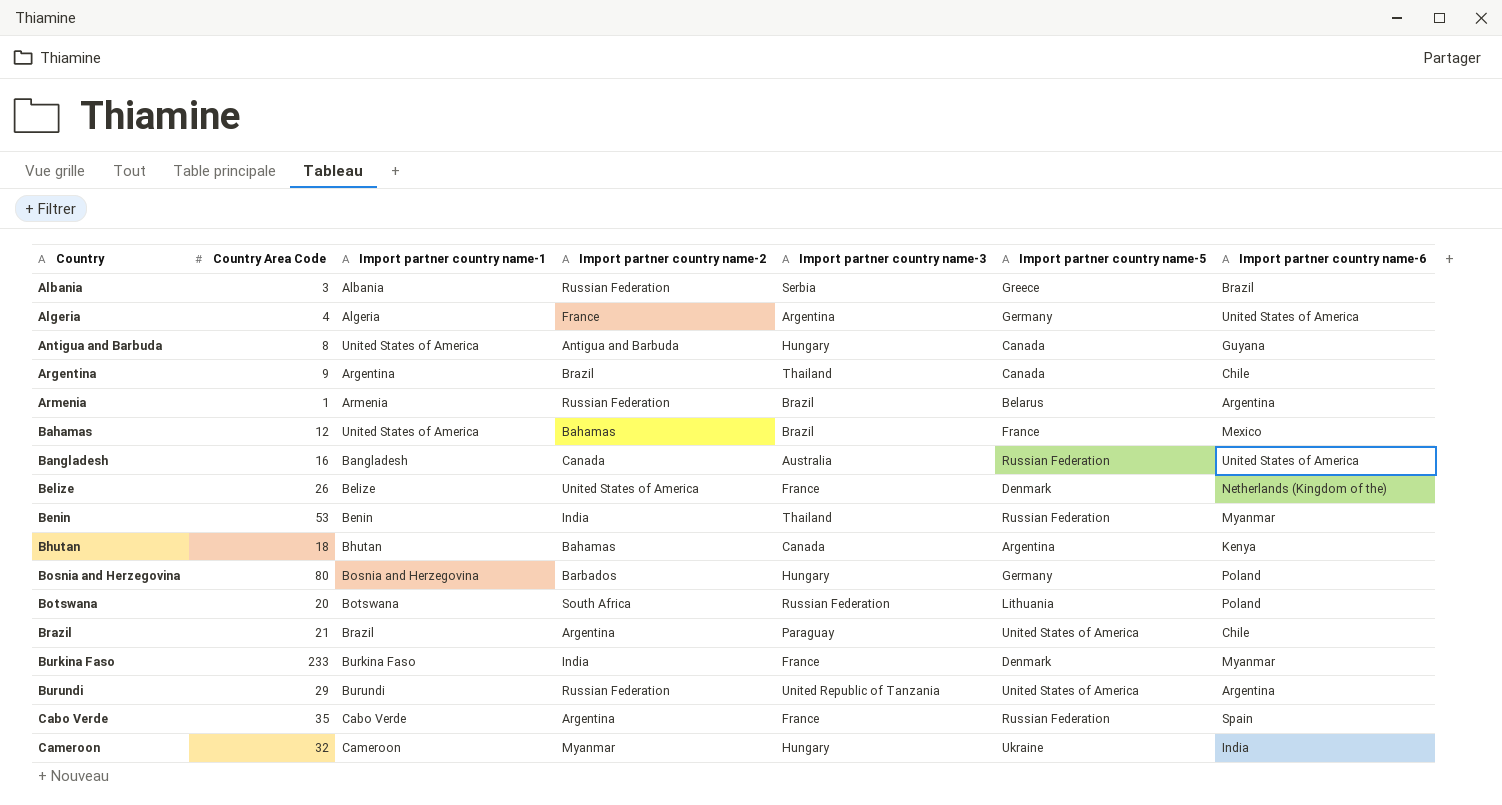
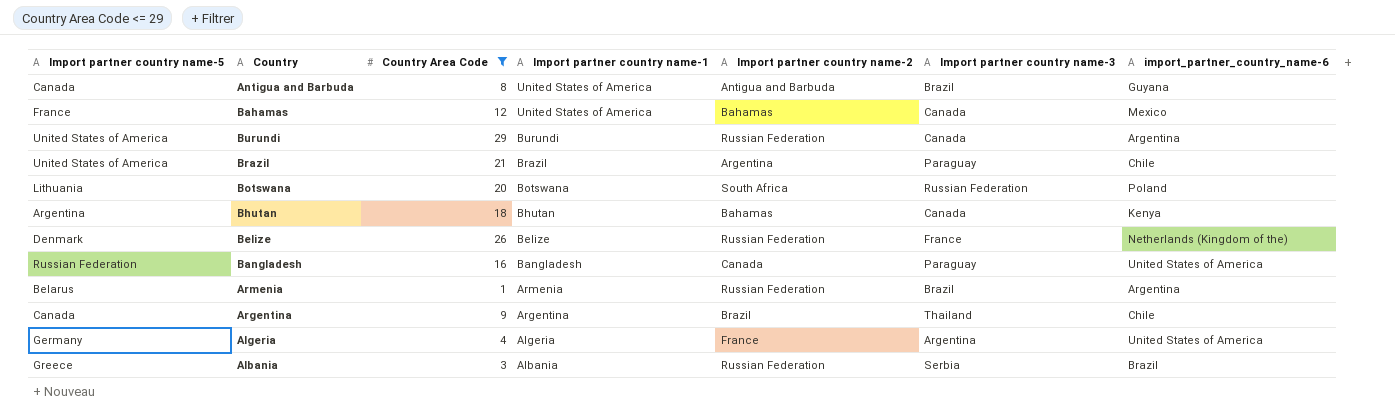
filter: none -> Country Area Code <= 29
row order: Country ascending -> Import partner country name-1 descending
column Import partner country name-5 | position: 6 -> 1
column name: Import partner country name-6 -> import_partner_country_name-6
Antigua and Barbuda | Import partner country name-3: Hungary -> Brazil
Bahamas | Import partner country name-3: Brazil -> Canada
Burundi | Import partner country name-3: United Republic of Tanzania -> Canada
Belize | Import partner country name-2: United States of America -> Russian Federation
Bangladesh | Import partner country name-3: Australia -> Paraguay

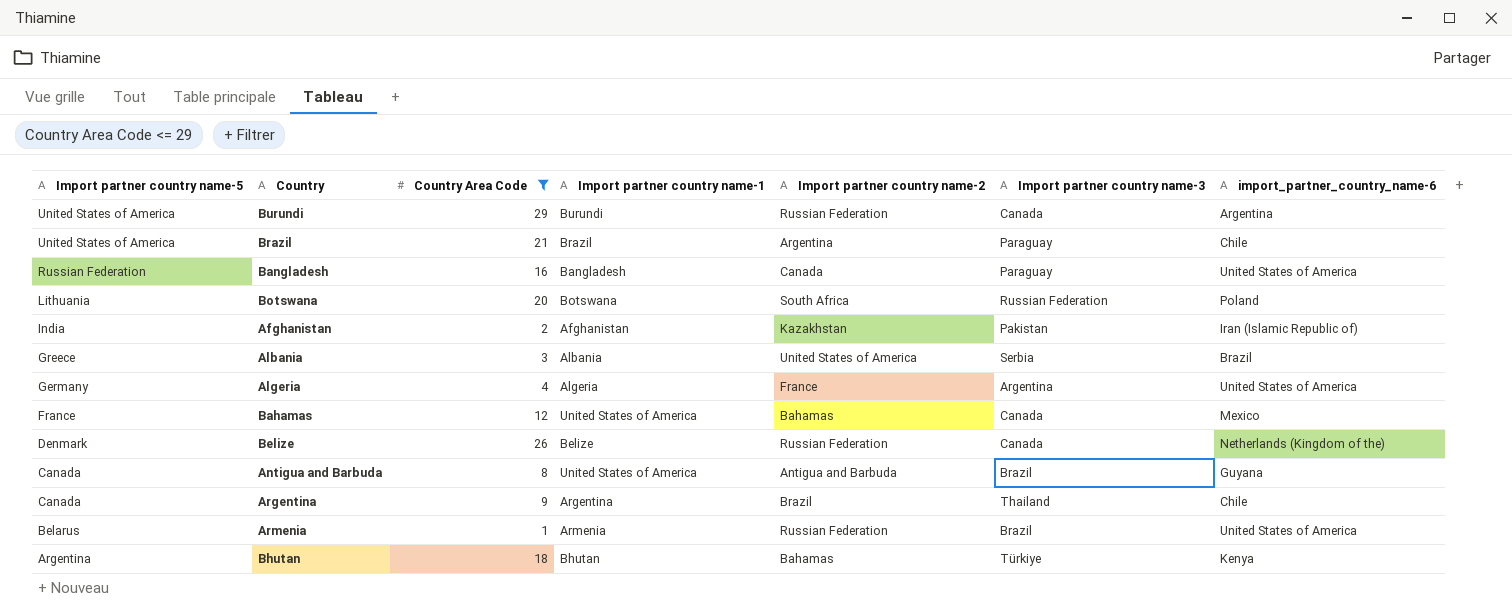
row order: Import partner country name-1 descending -> Import partner country name-5 descending
row Afghanistan: none -> India | 2 | Afghanistan | Kazakhstan | Pakistan | Iran (Islamic Republic of)
Albania | Import partner country name-2: Russian Federation -> United States of America
Belize | Import partner country name-3: France -> Canada
Armenia | import_partner_country_name-6: Argentina -> United States of America
Bhutan | Import partner country name-3: Canada -> Türkiye

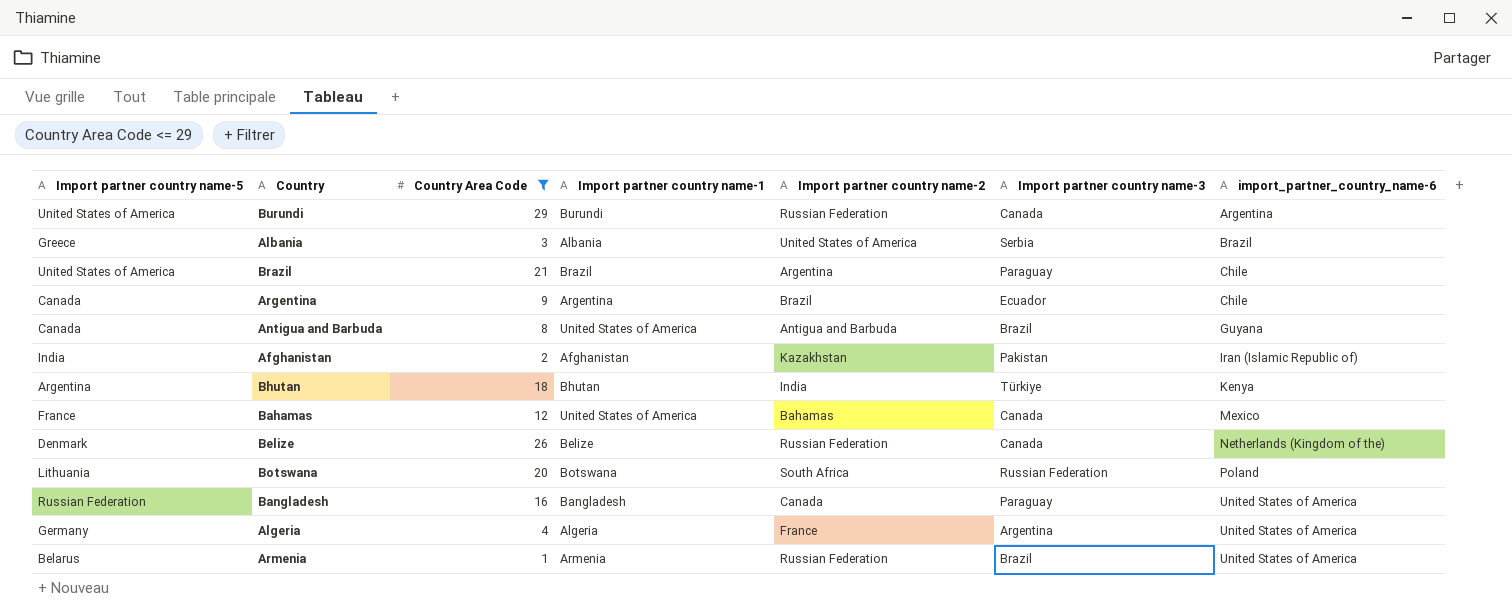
row order: Import partner country name-5 descending -> import_partner_country_name-6 ascending
Argentina | Import partner country name-3: Thailand -> Ecuador
Bhutan | Import partner country name-2: Bahamas -> India

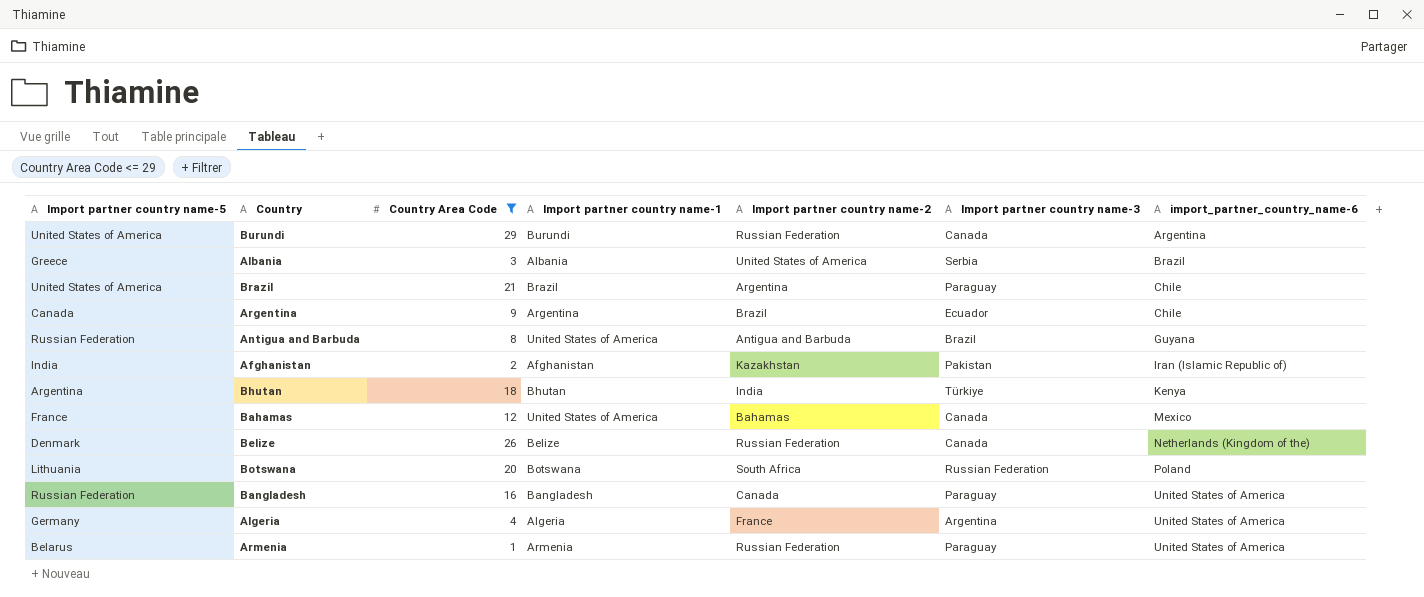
Antigua and Barbuda | Import partner country name-5: Canada -> Russian Federation
Armenia | Import partner country name-3: Brazil -> Paraguay

